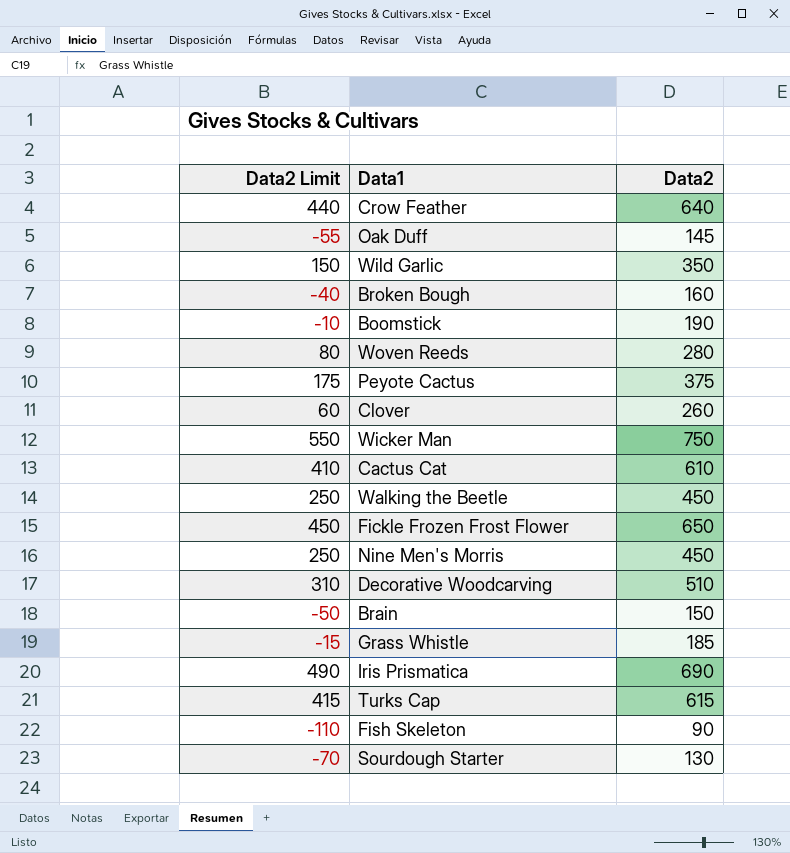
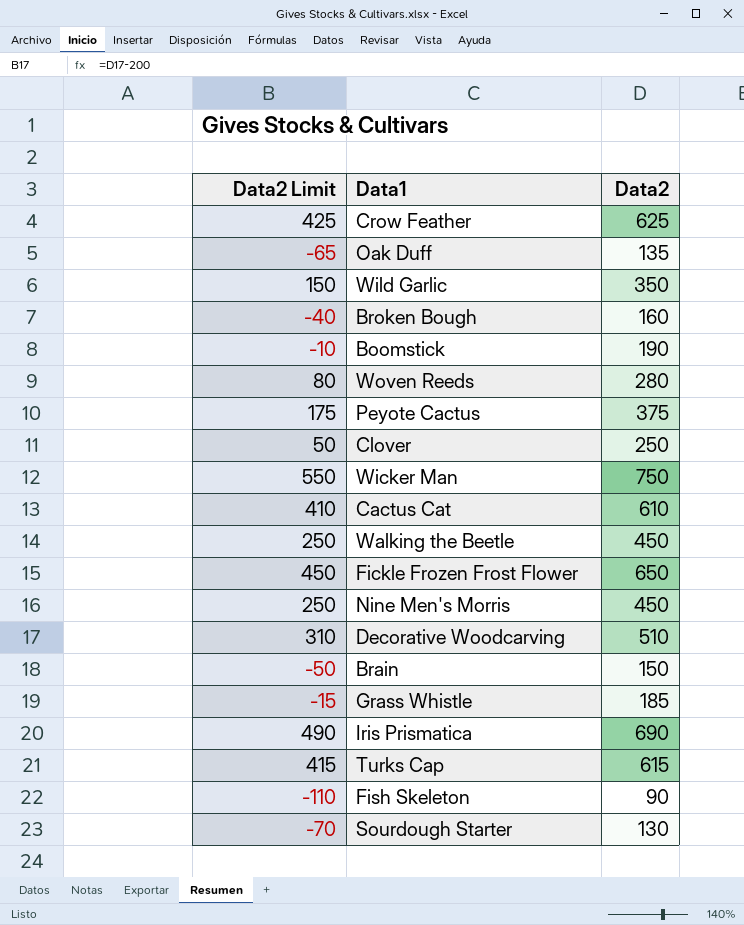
Crow Feather | Data2 Limit: 440 -> 425
Crow Feather | Data2: 640 -> 625
Oak Duff | Data2 Limit: -55 -> -65
Oak Duff | Data2: 145 -> 135
Clover | Data2 Limit: 60 -> 50
Clover | Data2: 260 -> 250

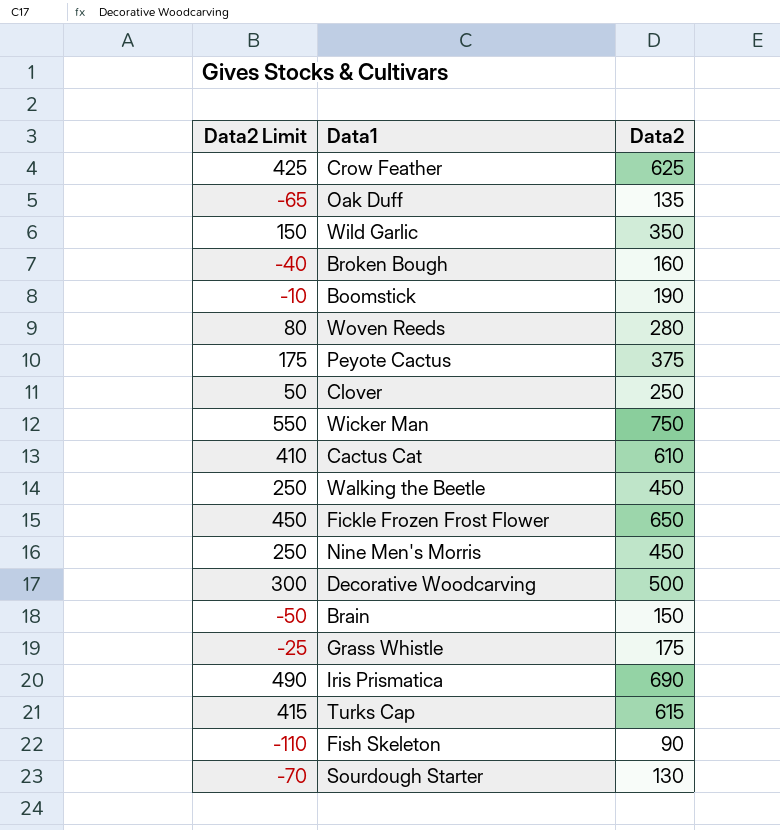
Decorative Woodcarving | Data2 Limit: 310 -> 300
Decorative Woodcarving | Data2: 510 -> 500
Grass Whistle | Data2 Limit: -15 -> -25
Grass Whistle | Data2: 185 -> 175

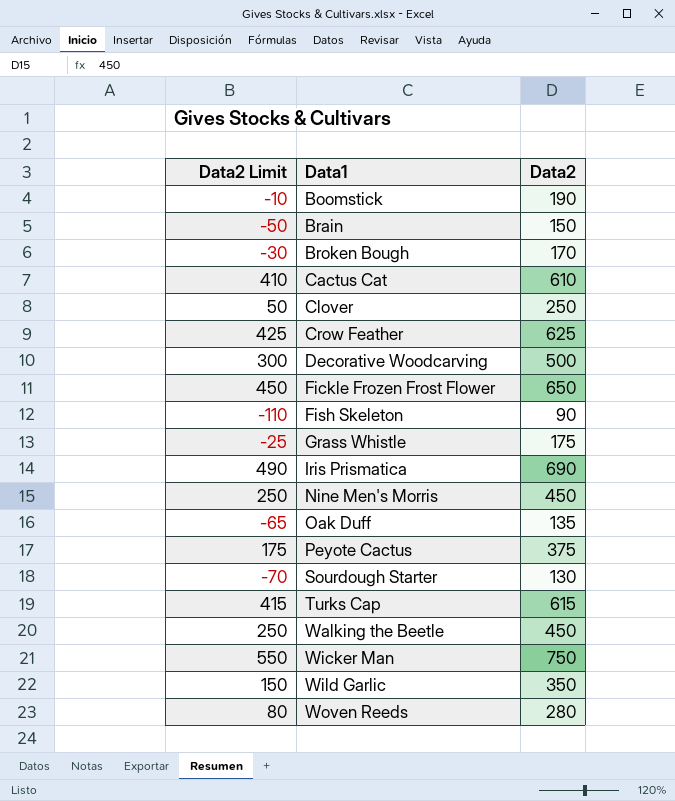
row order: none -> Data1 ascending
Broken Bough | Data2 Limit: -40 -> -30
Broken Bough | Data2: 160 -> 170

